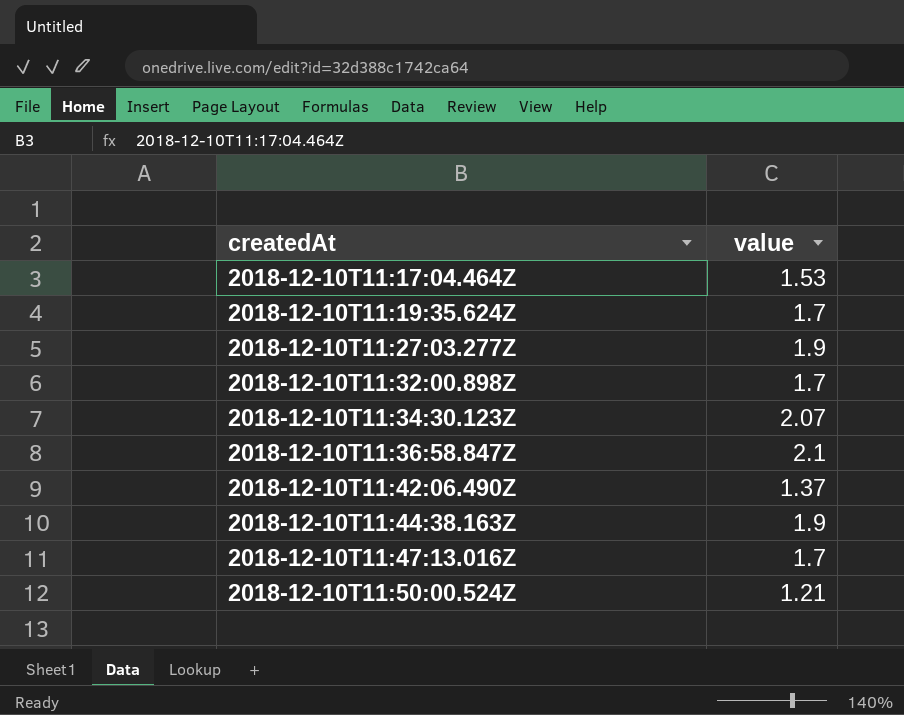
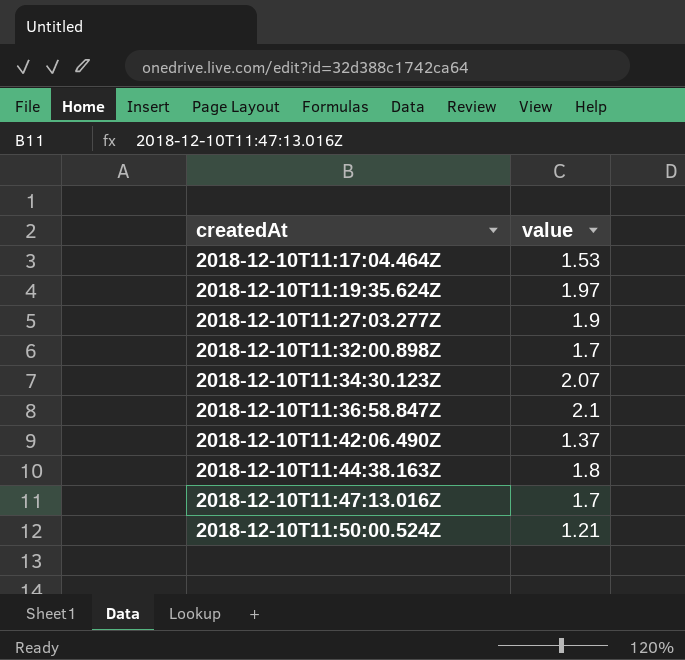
2018-12-10T11:19:35.624Z | value: 1.7 -> 1.97
2018-12-10T11:44:38.163Z | value: 1.9 -> 1.8

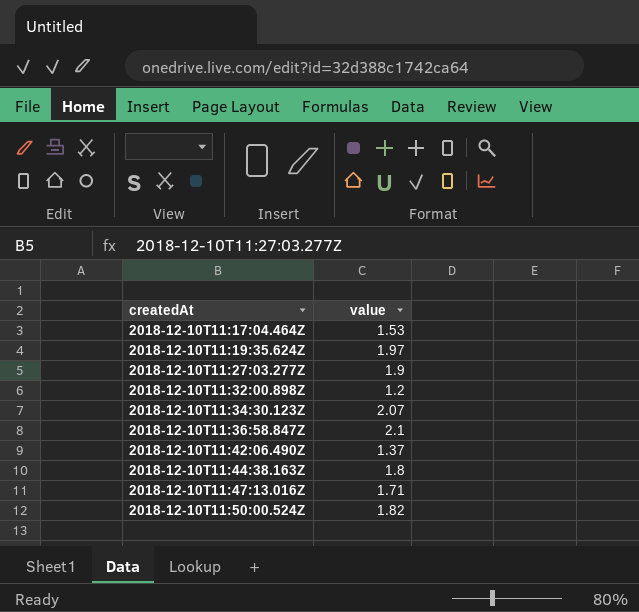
2018-12-10T11:32:00.898Z | value: 1.7 -> 1.2
2018-12-10T11:47:13.016Z | value: 1.7 -> 1.71
2018-12-10T11:50:00.524Z | value: 1.21 -> 1.82

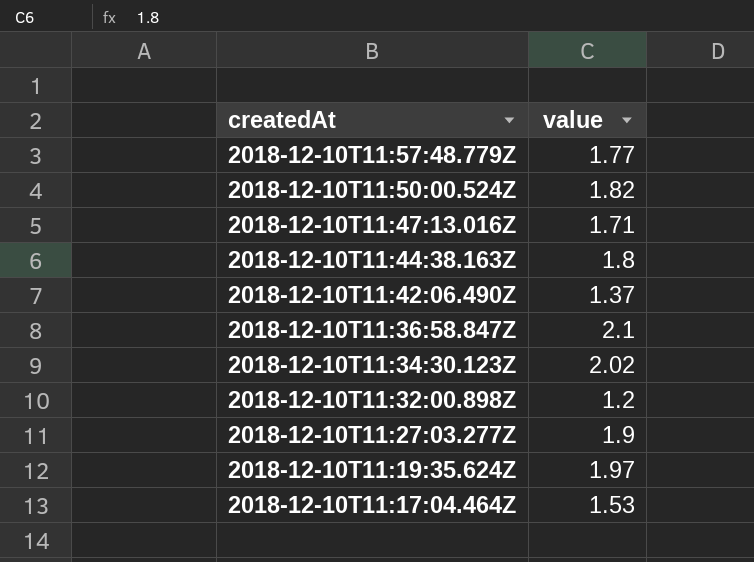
row order: createdAt ascending -> createdAt descending
row 2018-12-10T11:57:48.779Z: none -> 1.77
2018-12-10T11:34:30.123Z | value: 2.07 -> 2.02

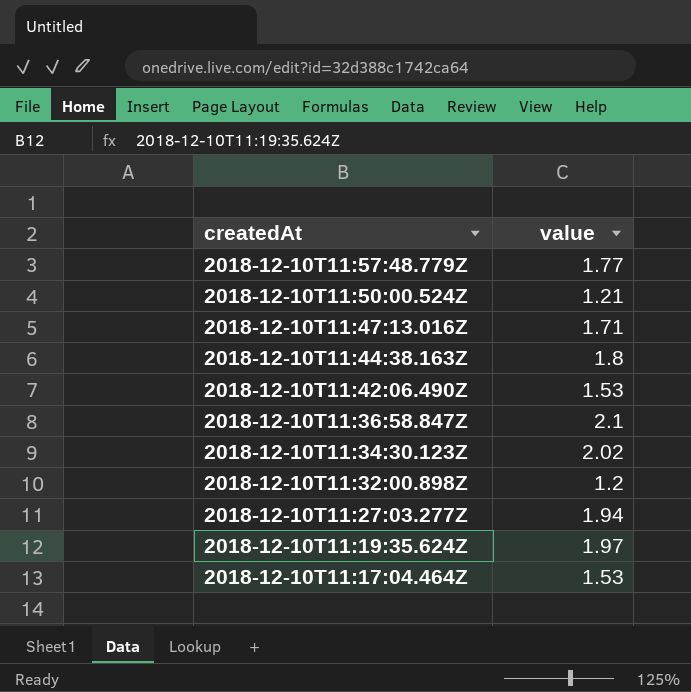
2018-12-10T11:50:00.524Z | value: 1.82 -> 1.21
2018-12-10T11:42:06.490Z | value: 1.37 -> 1.53
2018-12-10T11:27:03.277Z | value: 1.9 -> 1.94

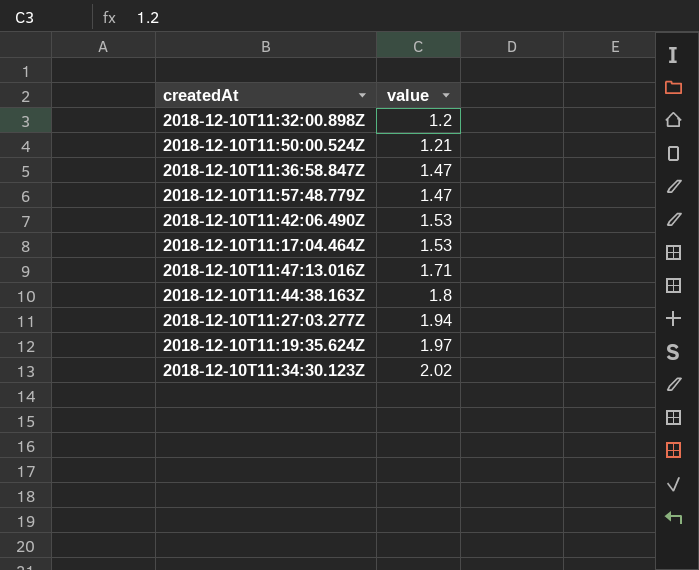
row order: createdAt descending -> value ascending
2018-12-10T11:36:58.847Z | value: 2.1 -> 1.47
2018-12-10T11:57:48.779Z | value: 1.77 -> 1.47

